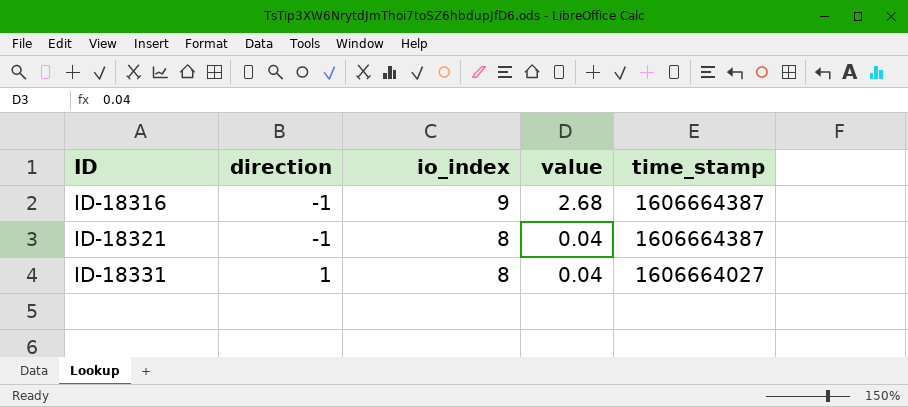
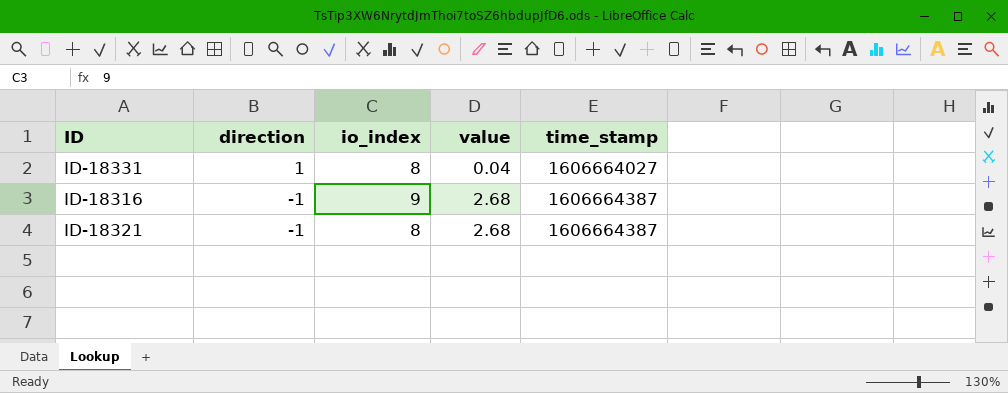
row order: ID ascending -> direction descending
ID-18321 | value: 0.04 -> 2.68

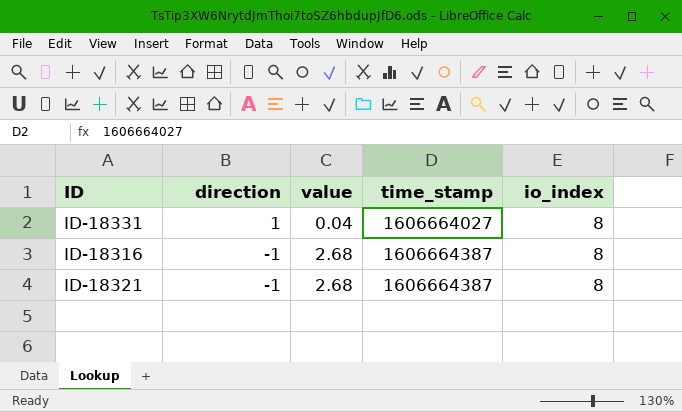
column io_index | position: 3 -> 5
ID-18316 | io_index: 9 -> 8

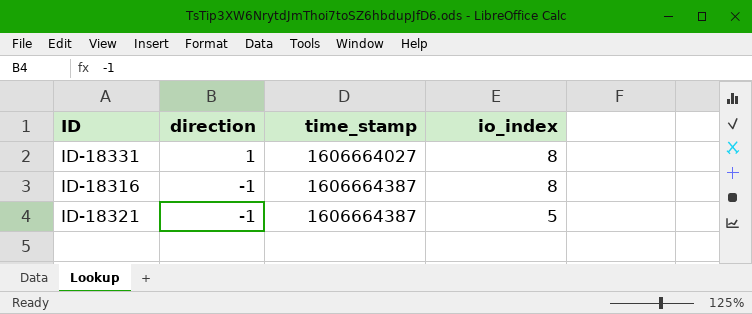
column value | position: 3 -> none
ID-18321 | io_index: 8 -> 5

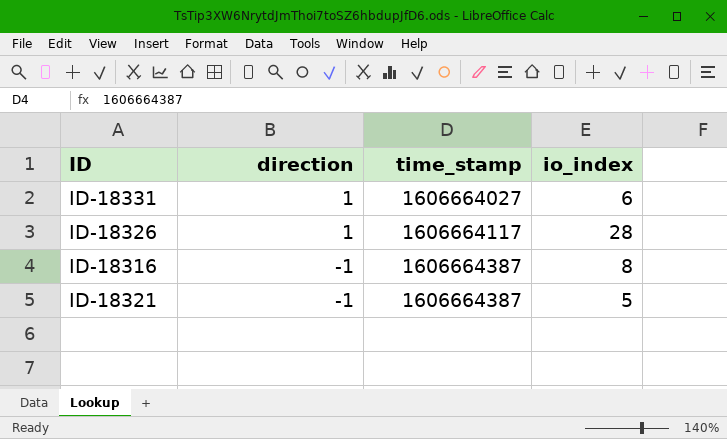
ID-18331 | io_index: 8 -> 6
row ID-18326: none -> 1 | 1606664117 | 28

